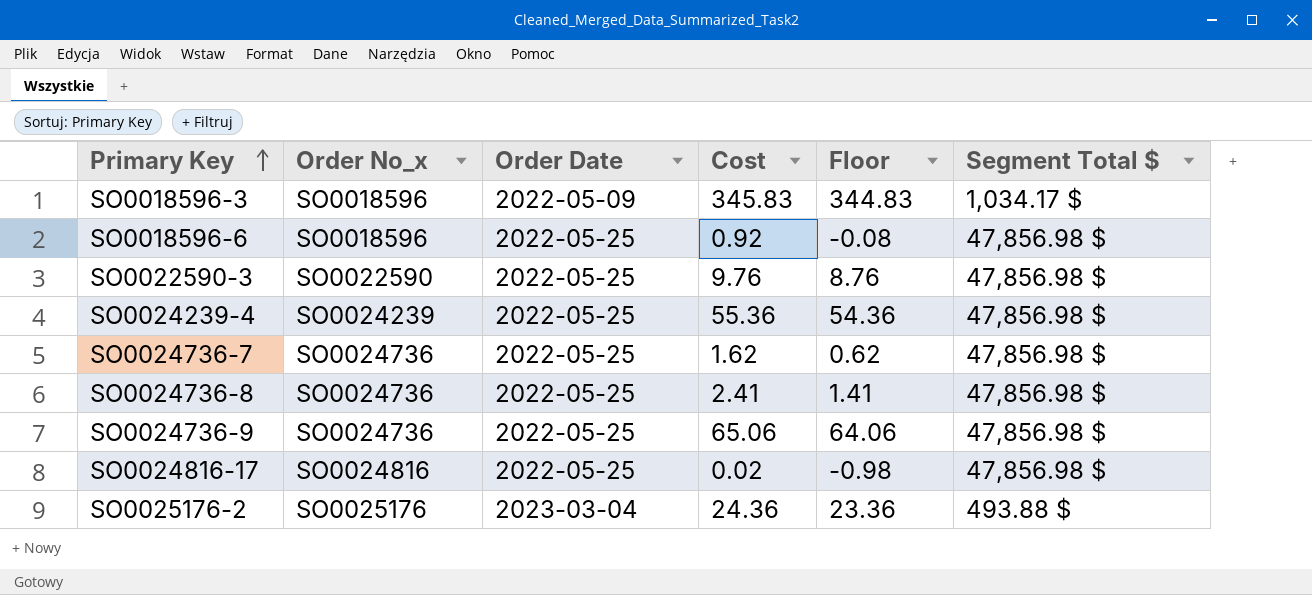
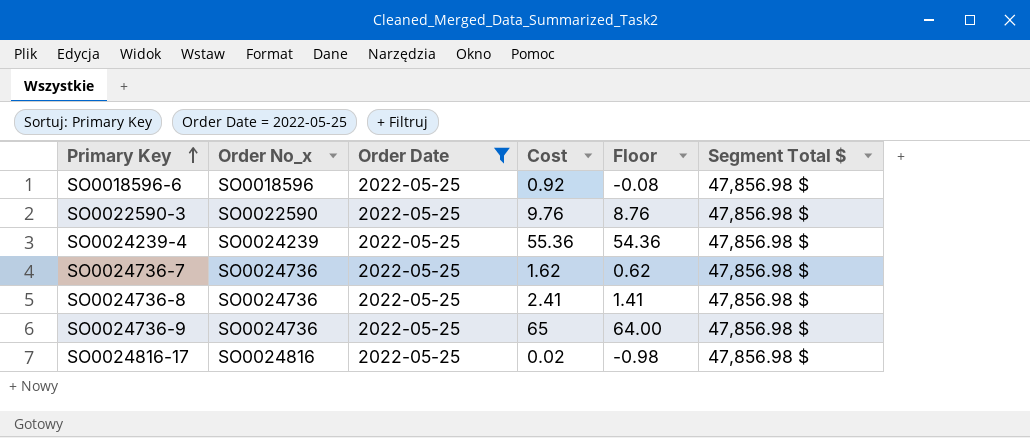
filter: none -> Order Date = 2022-05-25
SO0024736-9 | Cost: 65.06 -> 65
SO0024736-9 | Floor: 64.06 -> 64.00

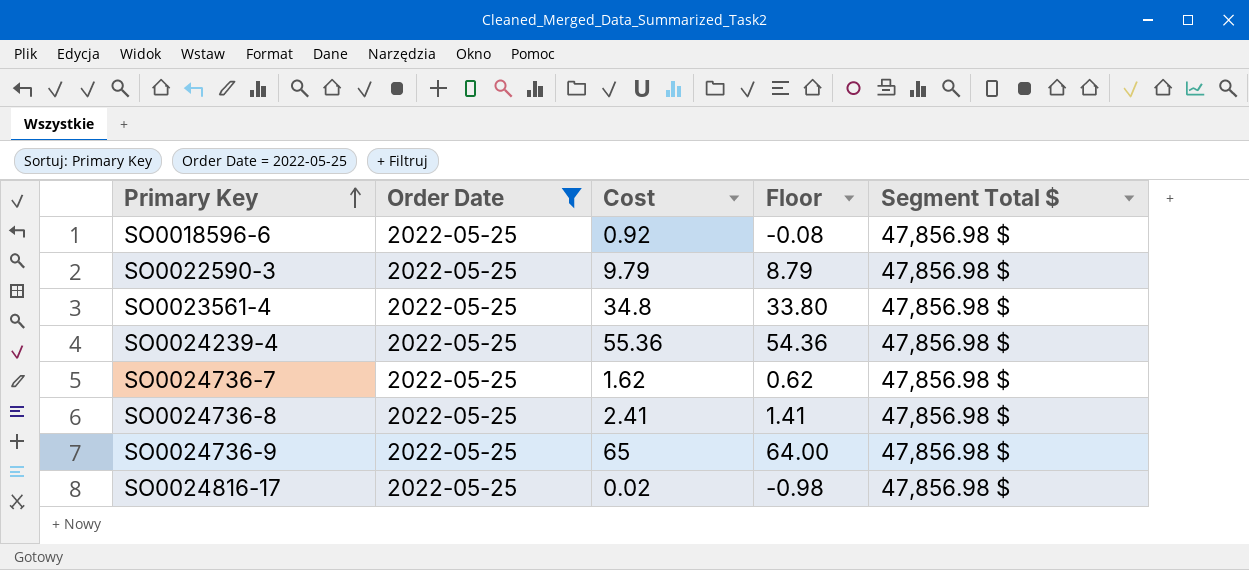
column Order No_x | position: 2 -> none
SO0022590-3 | Cost: 9.76 -> 9.79
SO0022590-3 | Floor: 8.76 -> 8.79
row SO0023561-4: none -> 2022-05-25 | 34.8 | 33.80 | 47,856.98 $

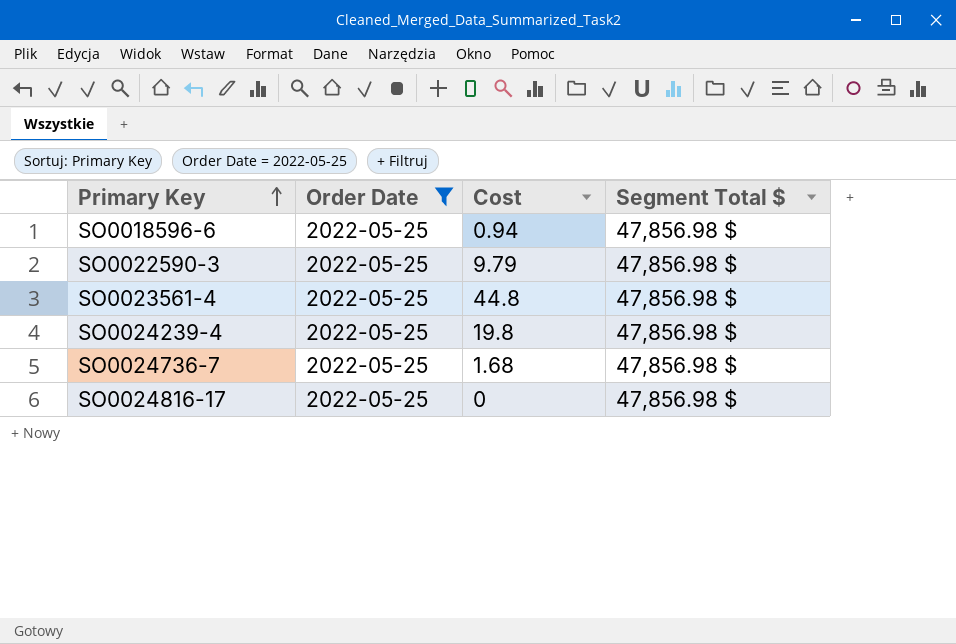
column Floor | formula: [Cost] - 1 -> none
row SO0024736-8: 2022-05-25 | 2.41 | 1.41 | 47,856.98 $ -> none
row SO0024736-9: 2022-05-25 | 65 | 64.00 | 47,856.98 $ -> none
SO0018596-6 | Cost: 0.92 -> 0.94
SO0023561-4 | Cost: 34.8 -> 44.8
SO0024239-4 | Cost: 55.36 -> 19.8
SO0024736-7 | Cost: 1.62 -> 1.68
SO0024816-17 | Cost: 0.02 -> 0

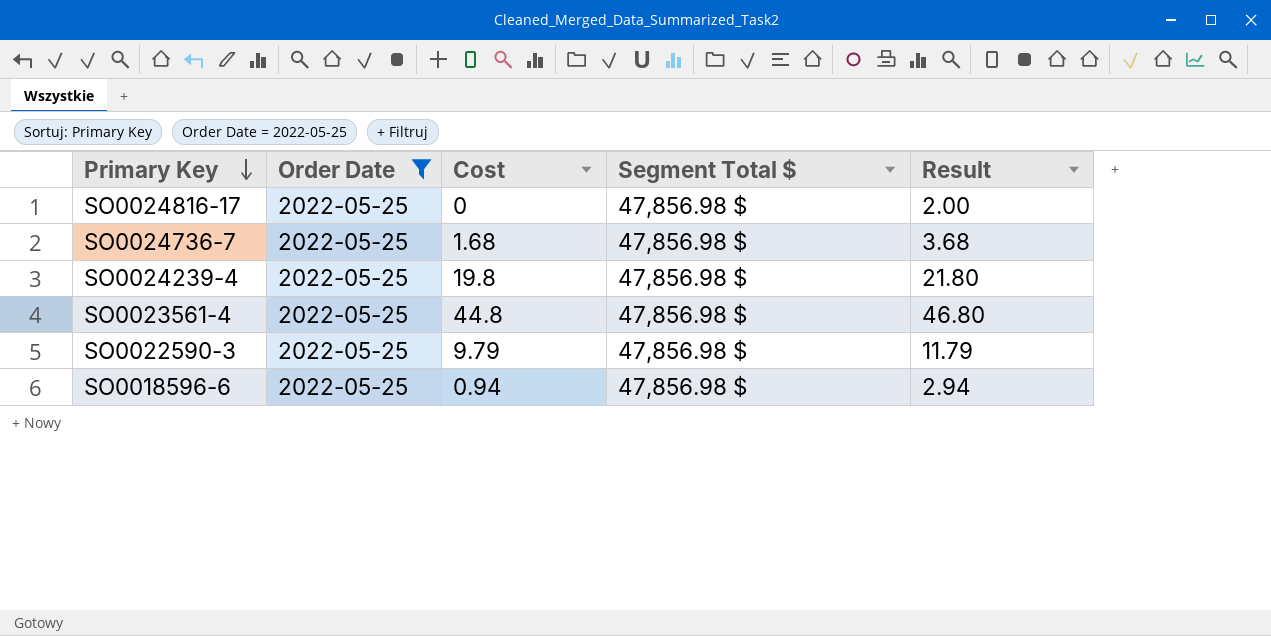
row order: Primary Key ascending -> Primary Key descending
column Result | formula: none -> [Cost] + 2

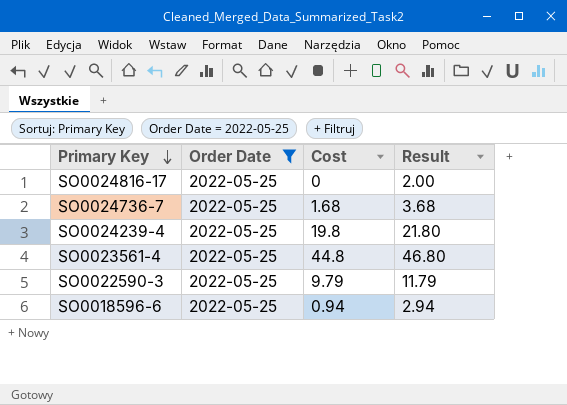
column Segment Total $ | position: 4 -> none

